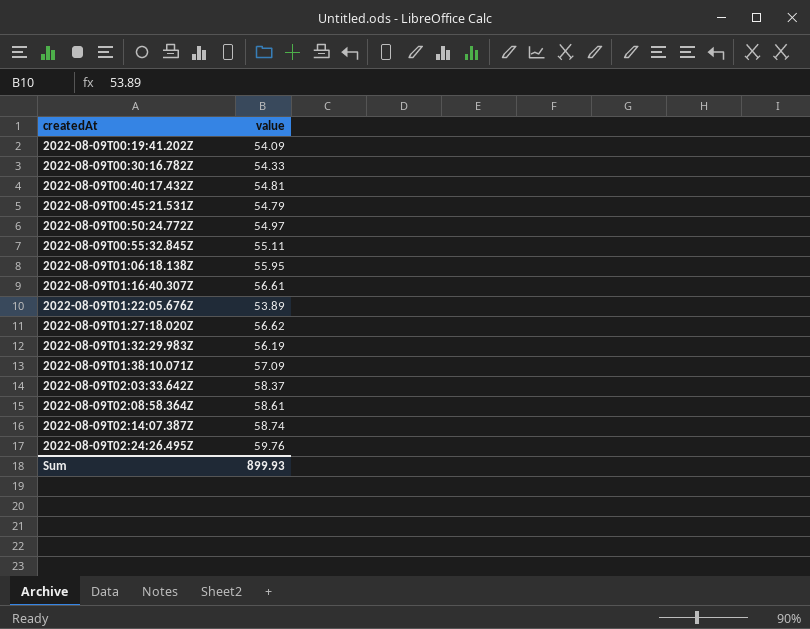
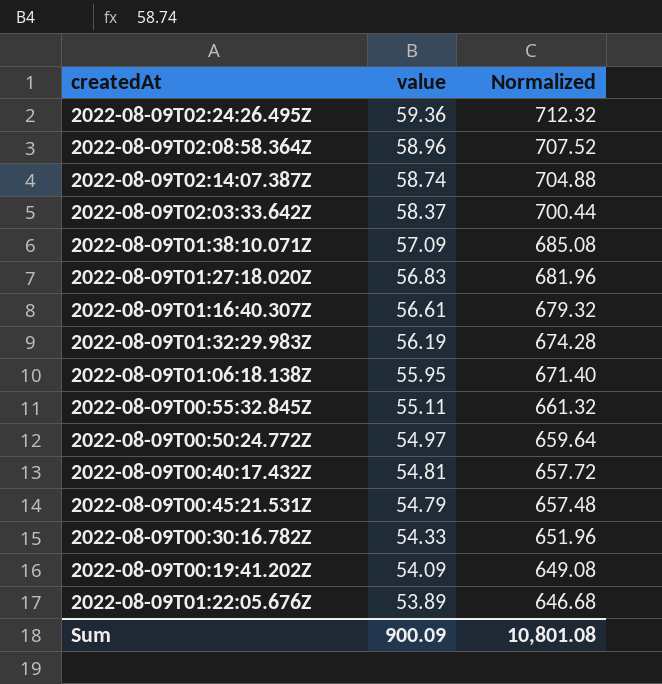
row order: createdAt ascending -> value descending
column Normalized | formula: none -> [value] * 12
2022-08-09T02:24:26.495Z | value: 59.76 -> 59.36
2022-08-09T02:08:58.364Z | value: 58.61 -> 58.96
2022-08-09T01:27:18.020Z | value: 56.62 -> 56.83
Sum | value: 899.93 -> 900.09

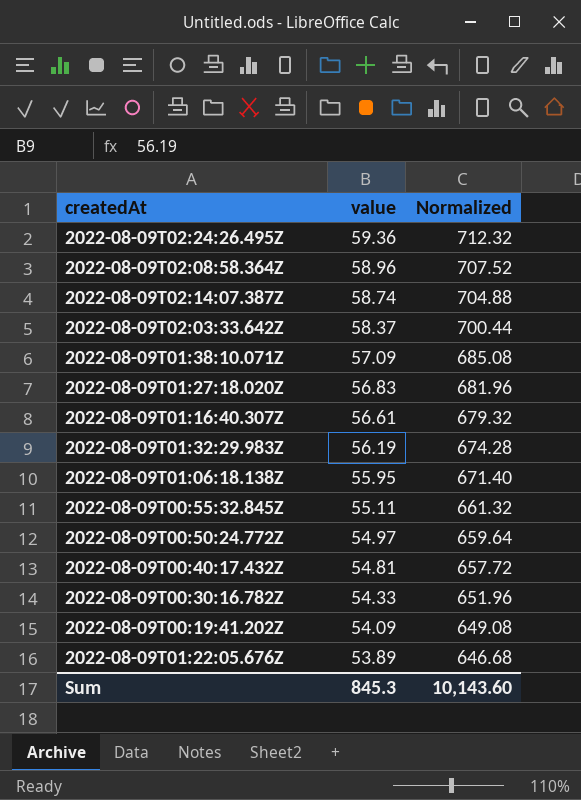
row 2022-08-09T00:45:21.531Z: 54.79 | 657.48 -> none
Sum | value: 900.09 -> 845.3
Sum | Normalized: 10,801.08 -> 10,143.60

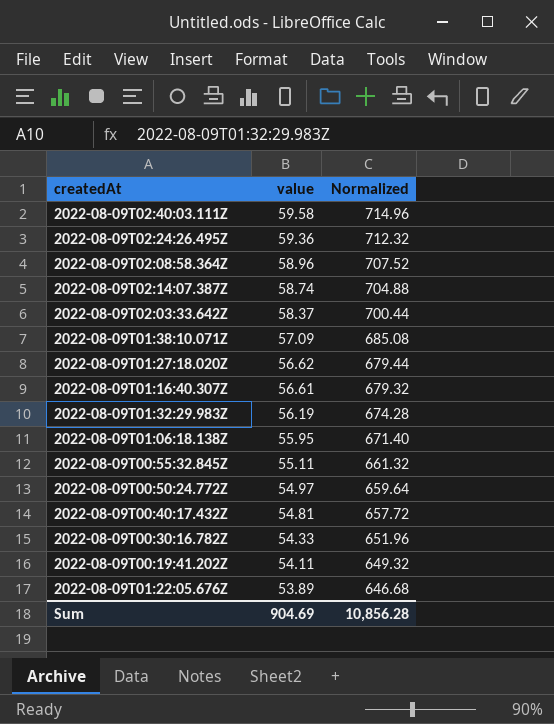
row 2022-08-09T02:40:03.111Z: none -> 59.58 | 714.96
2022-08-09T01:27:18.020Z | value: 56.83 -> 56.62
2022-08-09T01:27:18.020Z | Normalized: 681.96 -> 679.44
2022-08-09T00:19:41.202Z | value: 54.09 -> 54.11
2022-08-09T00:19:41.202Z | Normalized: 649.08 -> 649.32
Sum | value: 845.3 -> 904.69
Sum | Normalized: 10,143.60 -> 10,856.28

